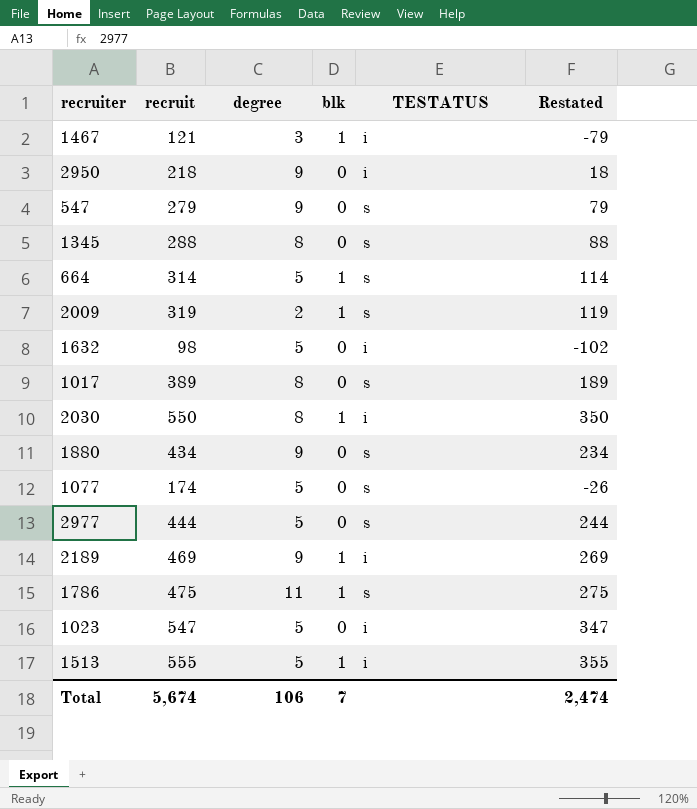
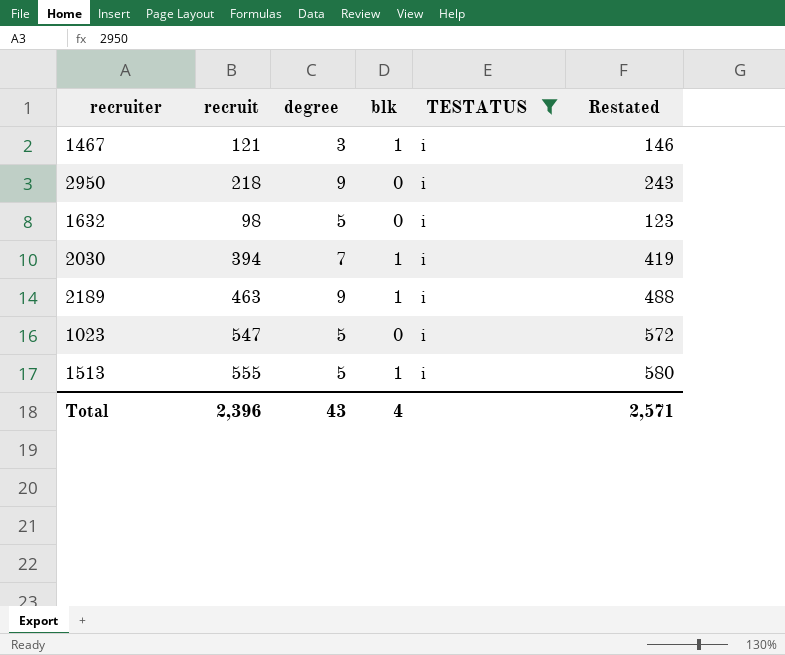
filter: none -> TESTATUS = i
column Restated | formula: [recruit] - 200 -> [recruit] + 25
2030 | recruit: 550 -> 394
2030 | degree: 8 -> 7
2189 | recruit: 469 -> 463
Total | recruit: 5,674 -> 2,396
Total | degree: 106 -> 43
Total | blk: 7 -> 4
Total | Restated: 2,474 -> 2,571

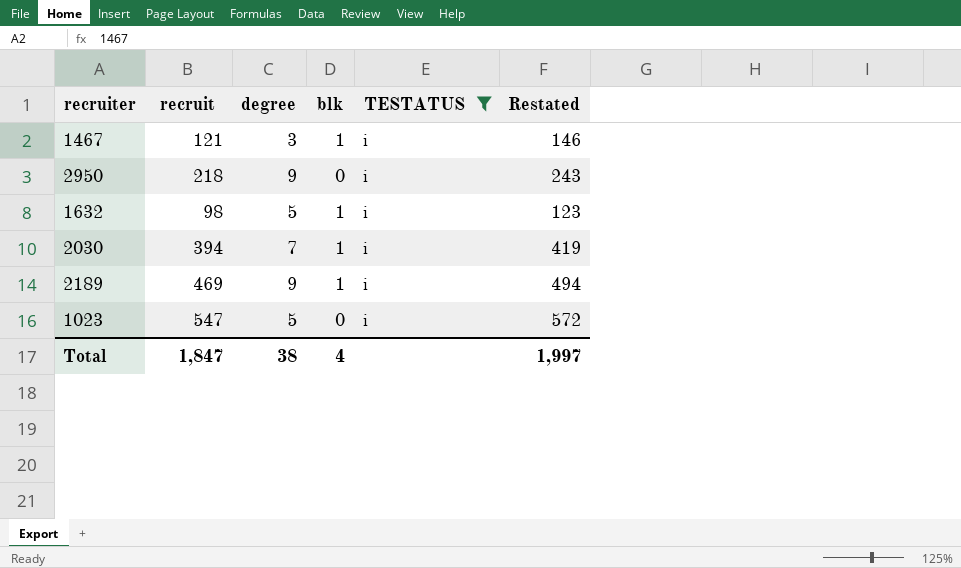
row 1513: 555 | 5 | 1 | i | 580 -> none
1632 | blk: 0 -> 1
2189 | recruit: 463 -> 469
2189 | Restated: 488 -> 494
Total | recruit: 2,396 -> 1,847
Total | degree: 43 -> 38
Total | Restated: 2,571 -> 1,997

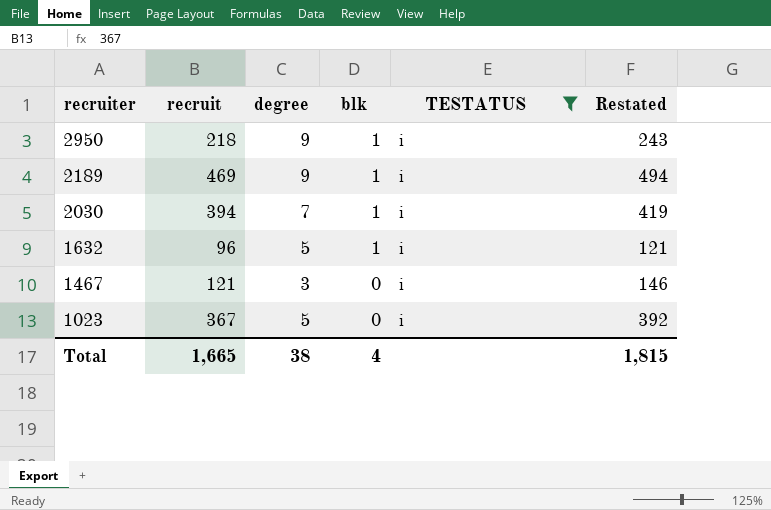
row order: none -> recruiter descending
2950 | blk: 0 -> 1
1632 | recruit: 98 -> 96
1632 | Restated: 123 -> 121
1467 | blk: 1 -> 0
1023 | recruit: 547 -> 367
1023 | Restated: 572 -> 392
Total | recruit: 1,847 -> 1,665
Total | Restated: 1,997 -> 1,815

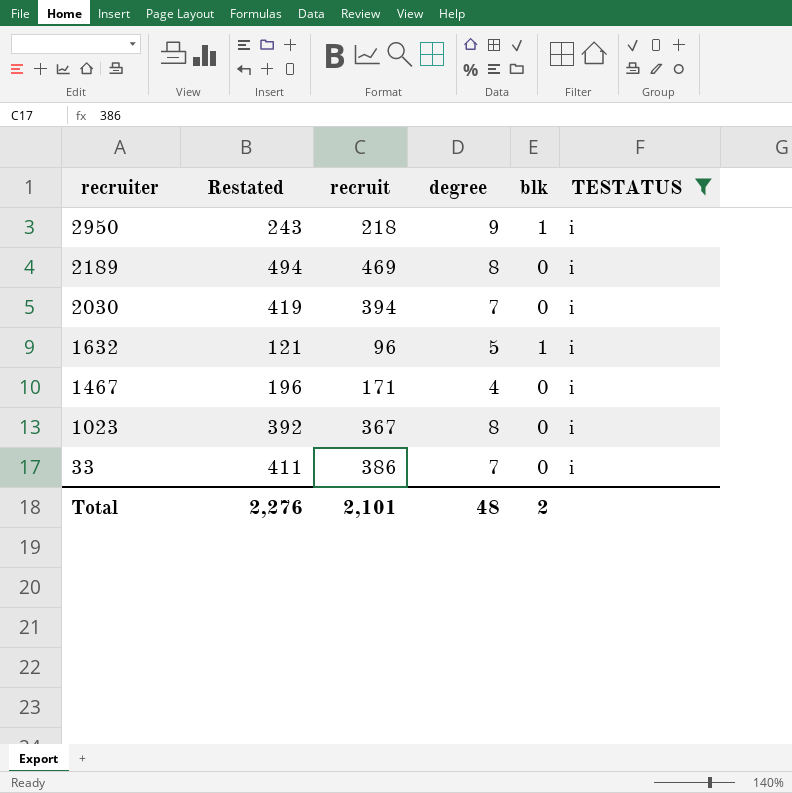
column Restated | position: 6 -> 2
2189 | degree: 9 -> 8
2189 | blk: 1 -> 0
2030 | blk: 1 -> 0
1467 | Restated: 146 -> 196
1467 | recruit: 121 -> 171
1467 | degree: 3 -> 4
1023 | degree: 5 -> 8
row 33: none -> 411 | 386 | 7 | 0 | i
Total | Restated: 1,815 -> 2,276
Total | recruit: 1,665 -> 2,101
Total | degree: 38 -> 48
Total | blk: 4 -> 2

